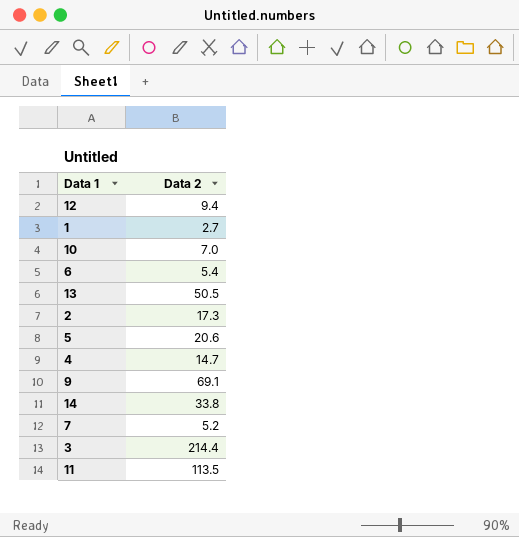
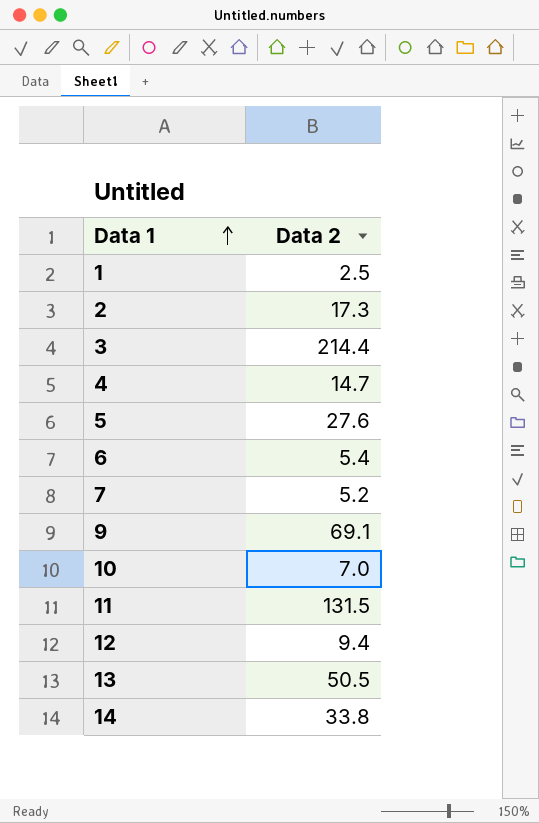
row order: none -> Data 1 ascending
1 | Data 2: 2.7 -> 2.5
5 | Data 2: 20.6 -> 27.6
11 | Data 2: 113.5 -> 131.5

